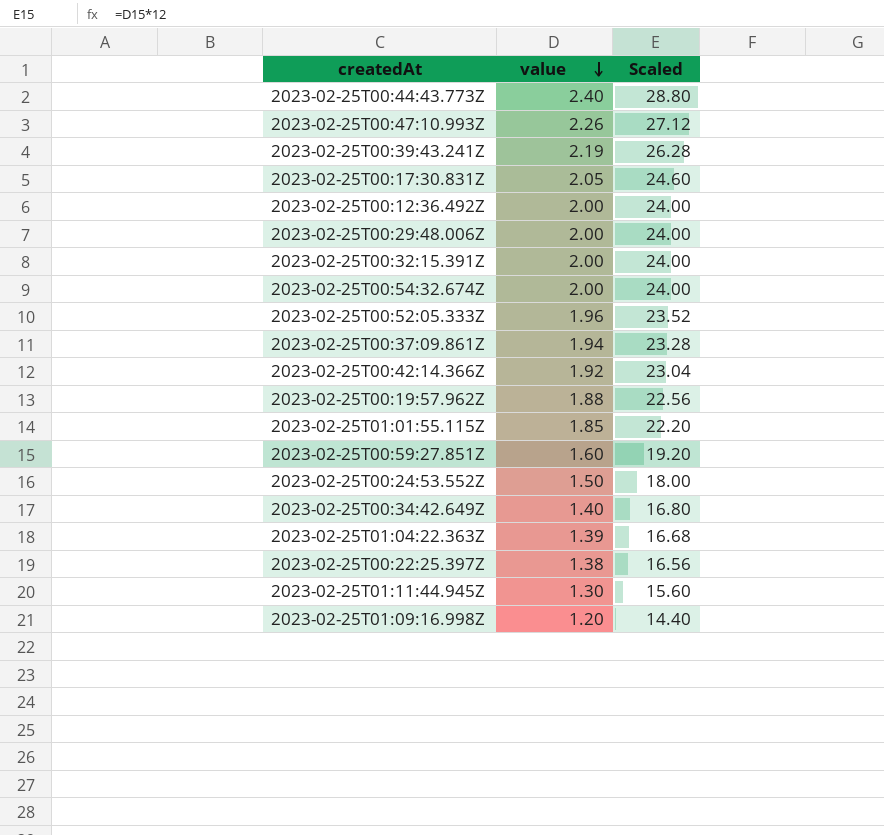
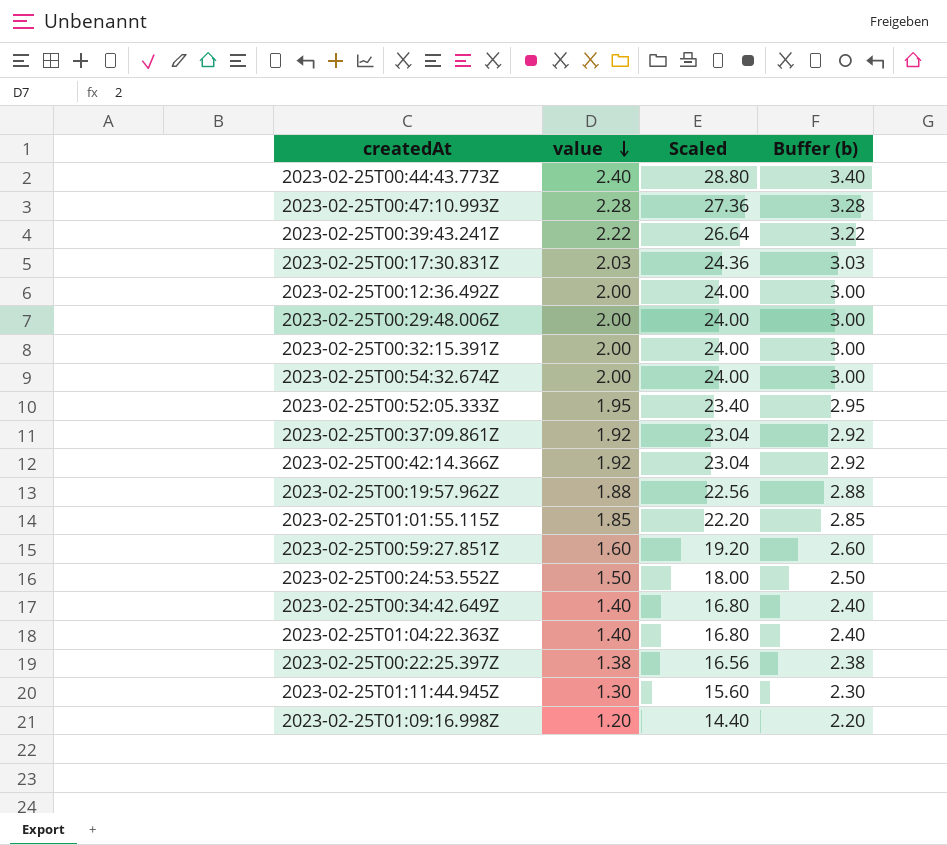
column Buffer (b) | formula: none -> [value] + 1
2023-02-25T00:47:10.993Z | value: 2.26 -> 2.28
2023-02-25T00:47:10.993Z | Scaled: 27.12 -> 27.36
2023-02-25T00:39:43.241Z | value: 2.19 -> 2.22
2023-02-25T00:39:43.241Z | Scaled: 26.28 -> 26.64
2023-02-25T00:17:30.831Z | value: 2.05 -> 2.03
2023-02-25T00:17:30.831Z | Scaled: 24.60 -> 24.36
2023-02-25T00:52:05.333Z | value: 1.96 -> 1.95
2023-02-25T00:52:05.333Z | Scaled: 23.52 -> 23.40
2023-02-25T00:37:09.861Z | value: 1.94 -> 1.92
2023-02-25T00:37:09.861Z | Scaled: 23.28 -> 23.04
2023-02-25T01:04:22.363Z | value: 1.39 -> 1.40
2023-02-25T01:04:22.363Z | Scaled: 16.68 -> 16.80

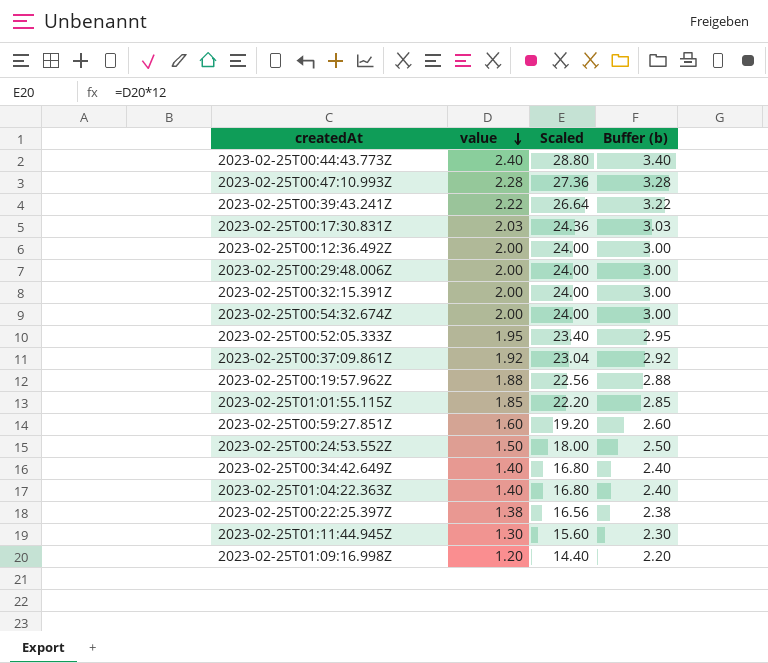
row 2023-02-25T00:42:14.366Z: 1.92 | 23.04 | 2.92 -> none

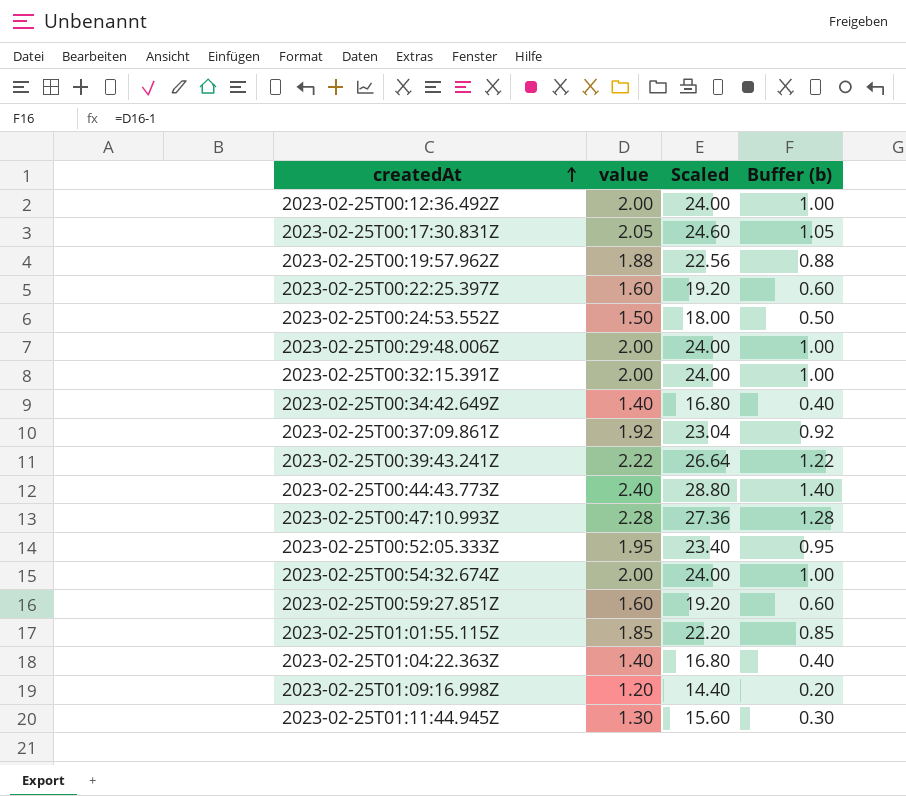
row order: value descending -> createdAt ascending
column Buffer (b) | formula: [value] + 1 -> [value] - 1
2023-02-25T00:17:30.831Z | value: 2.03 -> 2.05
2023-02-25T00:17:30.831Z | Scaled: 24.36 -> 24.60
2023-02-25T00:22:25.397Z | value: 1.38 -> 1.60
2023-02-25T00:22:25.397Z | Scaled: 16.56 -> 19.20

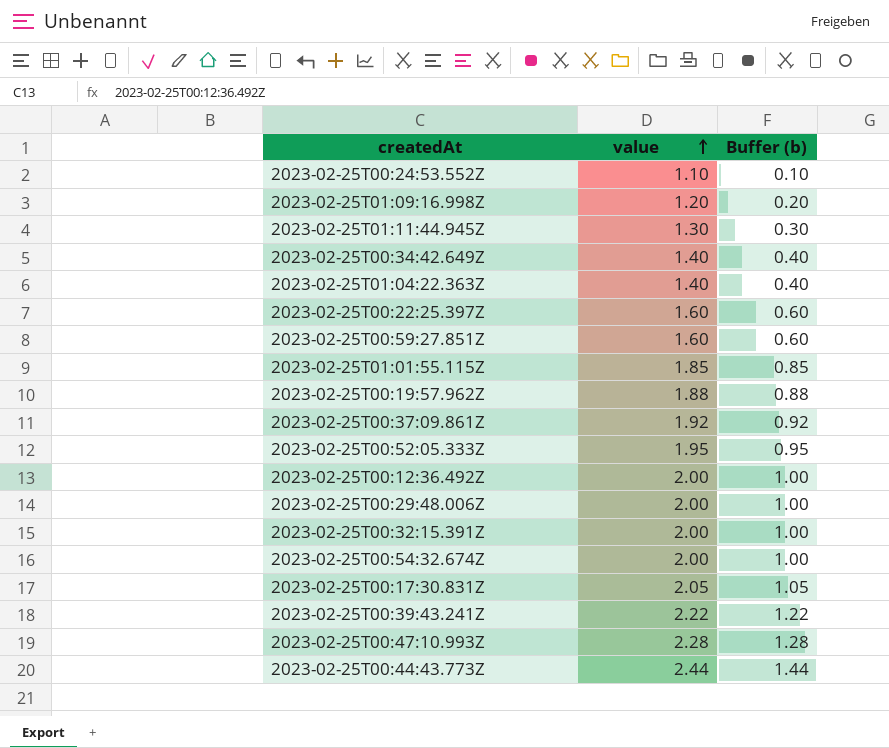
row order: createdAt ascending -> value ascending
column Scaled | formula: [value] * 12 -> none
2023-02-25T00:24:53.552Z | value: 1.50 -> 1.10
2023-02-25T00:24:53.552Z | Buffer (b): 0.50 -> 0.10
2023-02-25T00:44:43.773Z | value: 2.40 -> 2.44
2023-02-25T00:44:43.773Z | Buffer (b): 1.40 -> 1.44

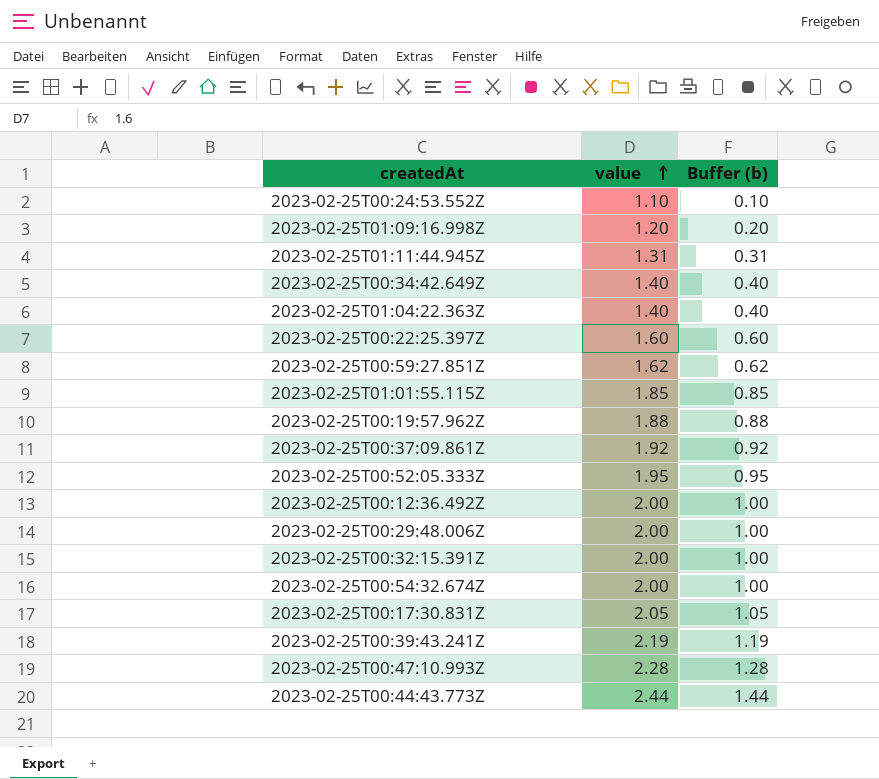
2023-02-25T01:11:44.945Z | value: 1.30 -> 1.31
2023-02-25T01:11:44.945Z | Buffer (b): 0.30 -> 0.31
2023-02-25T00:59:27.851Z | value: 1.60 -> 1.62
2023-02-25T00:59:27.851Z | Buffer (b): 0.60 -> 0.62
2023-02-25T00:39:43.241Z | value: 2.22 -> 2.19
2023-02-25T00:39:43.241Z | Buffer (b): 1.22 -> 1.19

